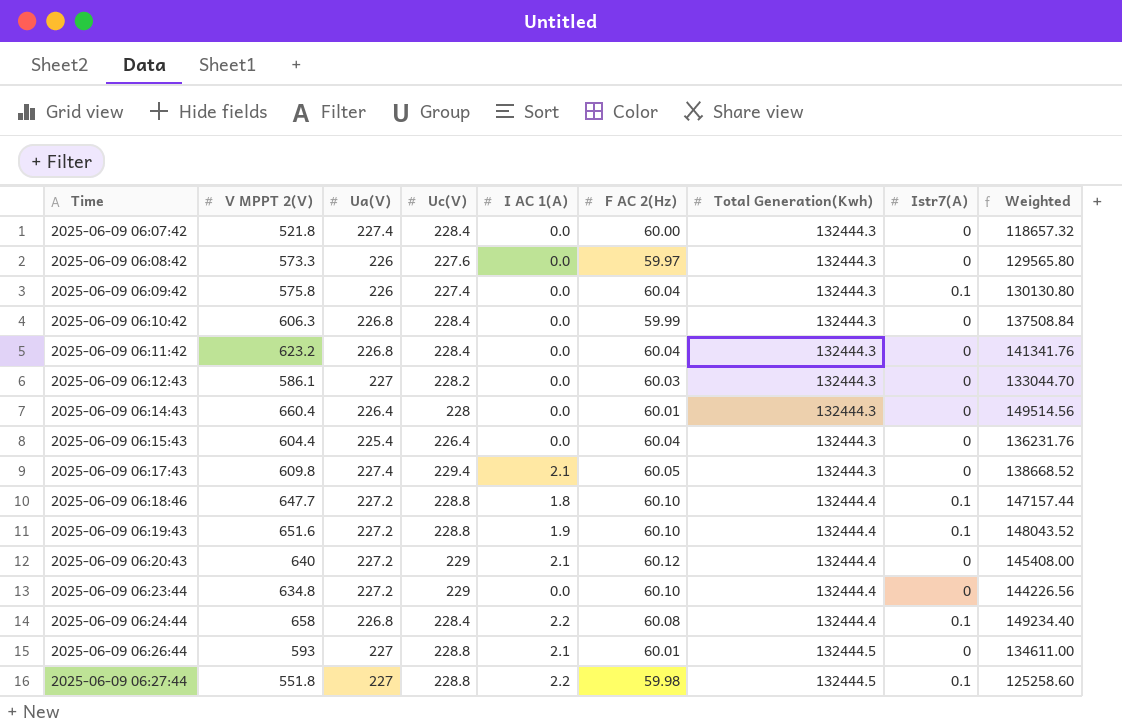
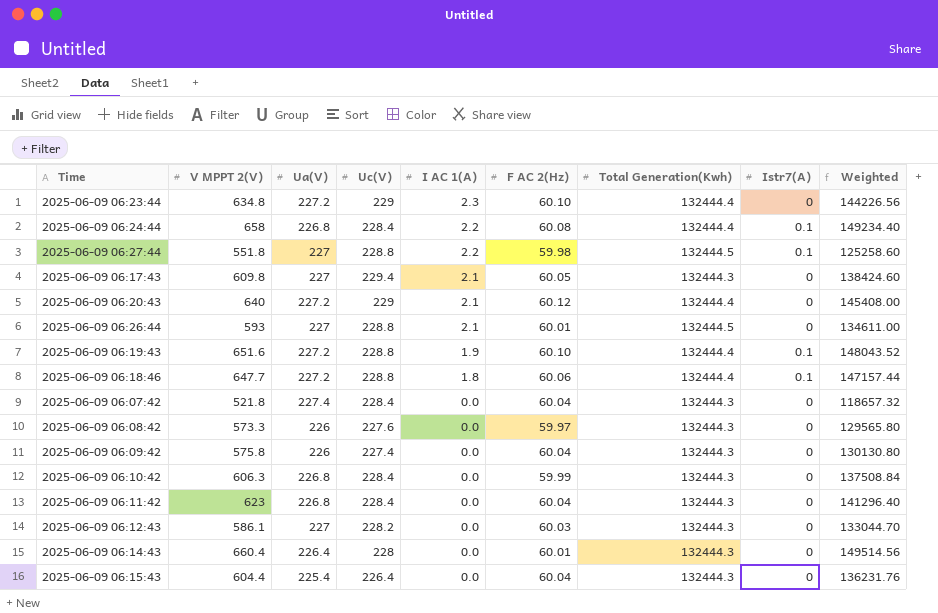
row order: Time ascending -> I AC 1(A) descending
2025-06-09 06:23:44 | I AC 1(A): 0.0 -> 2.3
2025-06-09 06:17:43 | Ua(V): 227.4 -> 227
2025-06-09 06:17:43 | Weighted: 138668.52 -> 138424.60
2025-06-09 06:18:46 | F AC 2(Hz): 60.10 -> 60.06
2025-06-09 06:07:42 | F AC 2(Hz): 60.00 -> 60.04
2025-06-09 06:09:42 | Istr7(A): 0.1 -> 0
2025-06-09 06:11:42 | V MPPT 2(V): 623.2 -> 623
2025-06-09 06:11:42 | Weighted: 141341.76 -> 141296.40

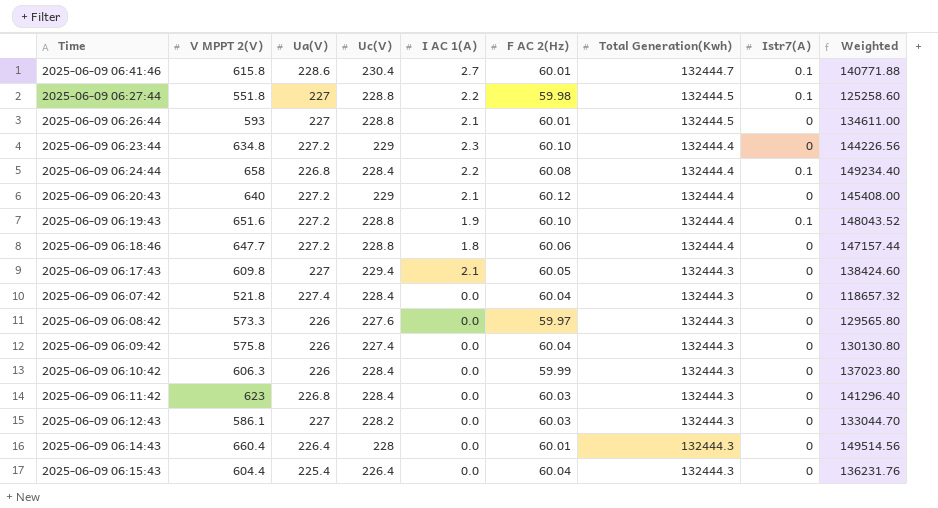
row order: I AC 1(A) descending -> Total Generation(Kwh) descending
row 2025-06-09 06:41:46: none -> 615.8 | 228.6 | 230.4 | 2.7 | 60.01 | 132444.7 | 0.1 | 140771.88
2025-06-09 06:18:46 | Istr7(A): 0.1 -> 0
2025-06-09 06:10:42 | Ua(V): 226.8 -> 226
2025-06-09 06:10:42 | Weighted: 137508.84 -> 137023.80
2025-06-09 06:11:42 | F AC 2(Hz): 60.04 -> 60.03

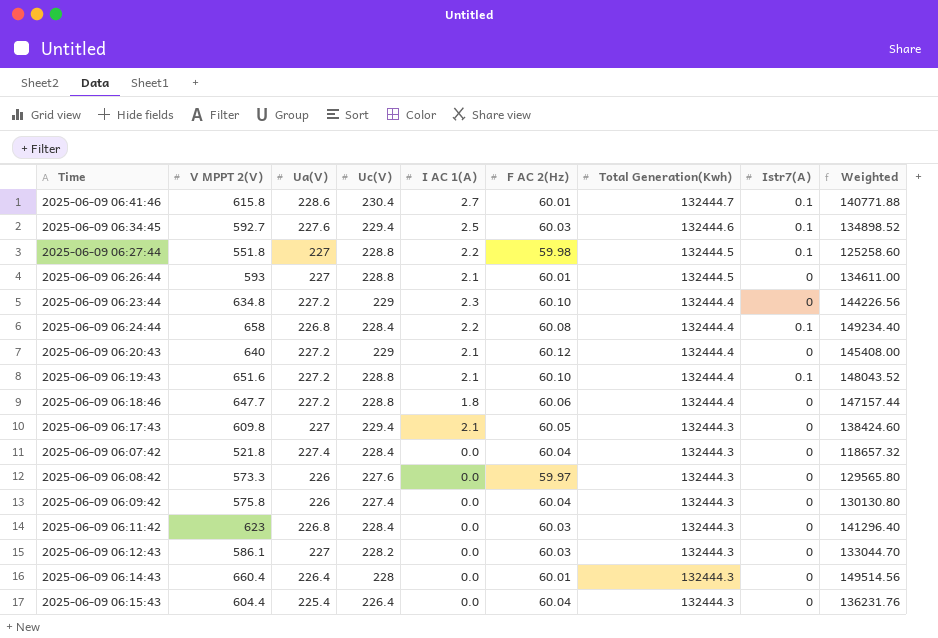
row 2025-06-09 06:10:42: 606.3 | 226 | 228.4 | 0.0 | 59.99 | 132444.3 | 0 | 137023.80 -> none
row 2025-06-09 06:34:45: none -> 592.7 | 227.6 | 229.4 | 2.5 | 60.03 | 132444.6 | 0.1 | 134898.52
2025-06-09 06:19:43 | I AC 1(A): 1.9 -> 2.1

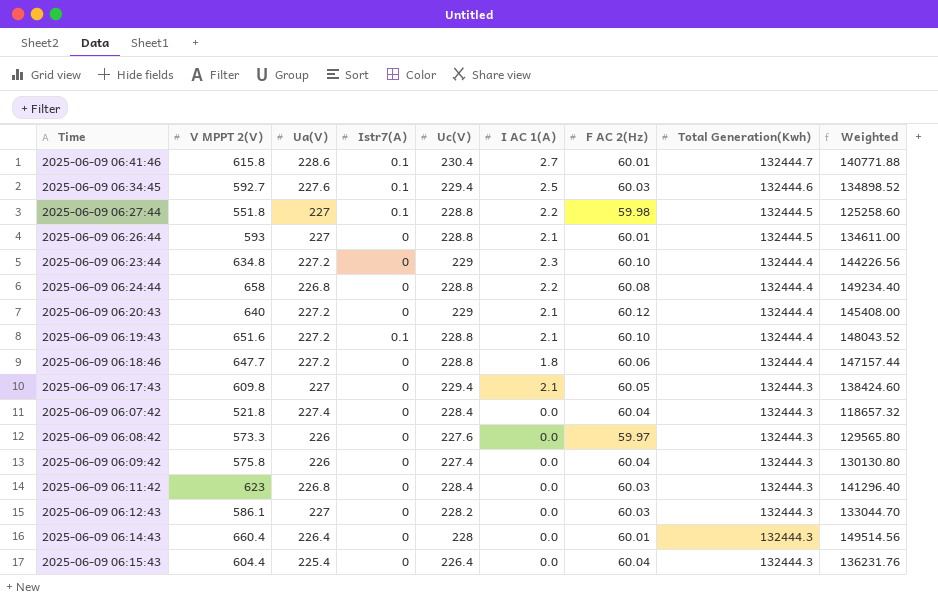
column Istr7(A) | position: 8 -> 4
2025-06-09 06:24:44 | Istr7(A): 0.1 -> 0
2025-06-09 06:24:44 | Uc(V): 228.4 -> 228.8

